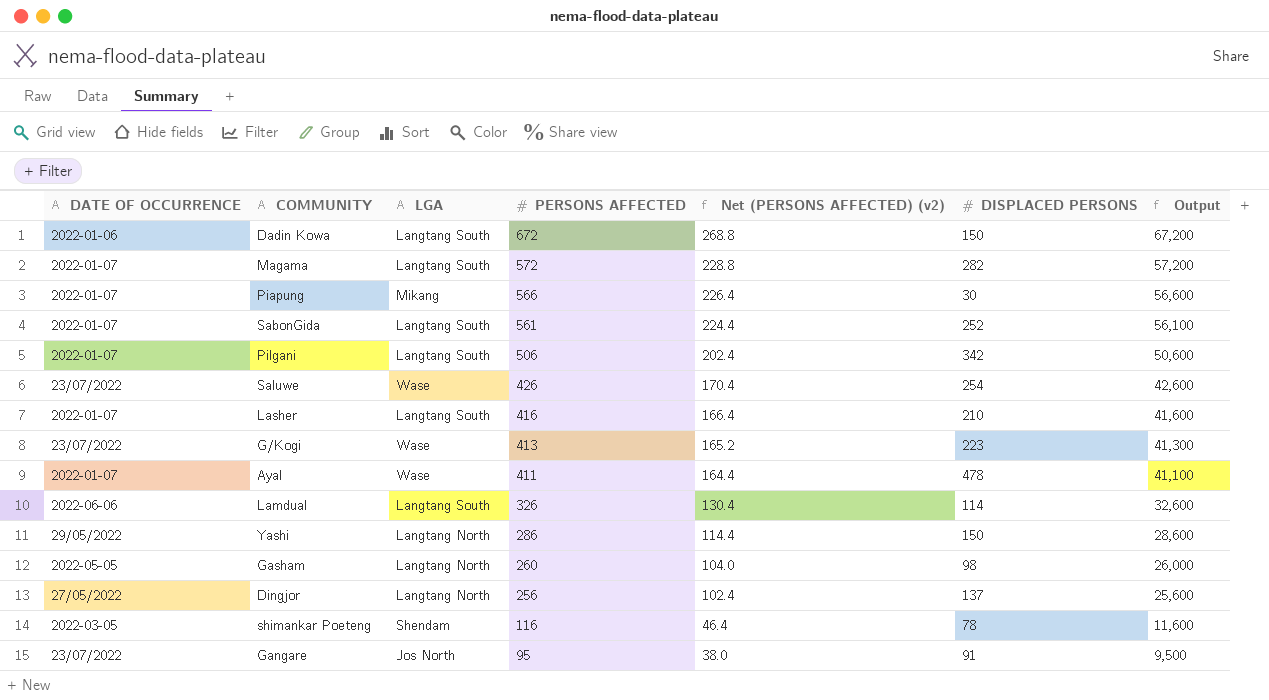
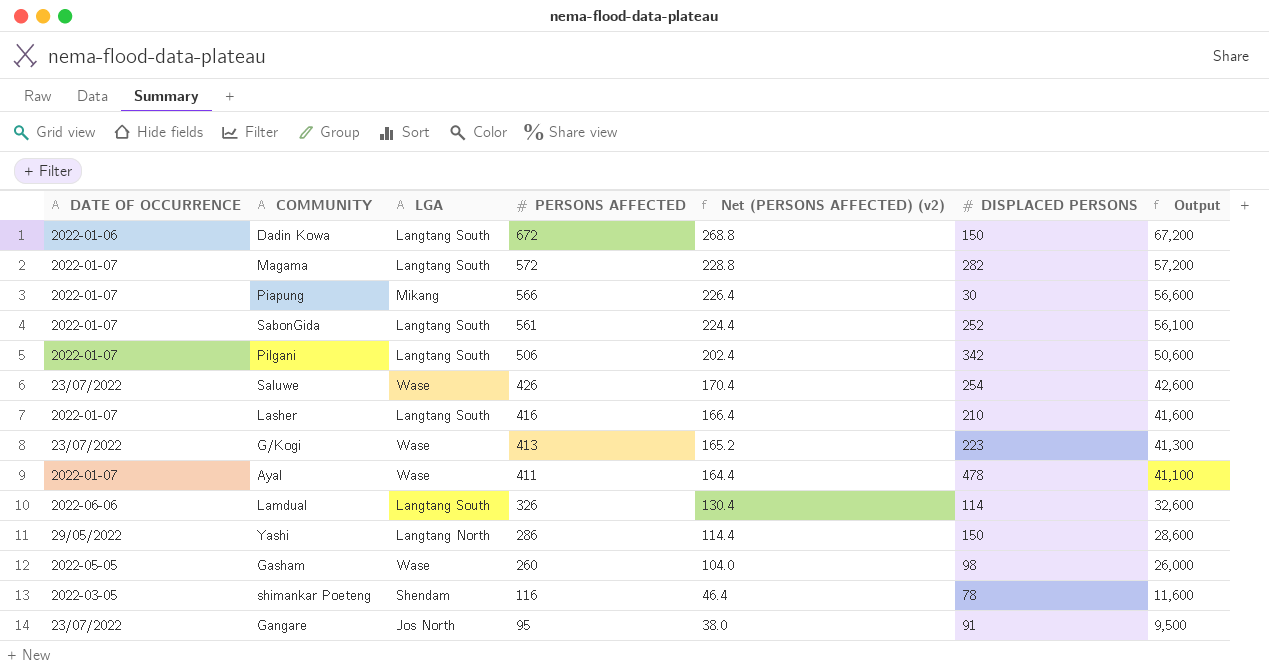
row Dingjor: 27/05/2022 | Langtang North | 256 | 102.4 | 137 | 25,600 -> none
Gasham | LGA: Langtang North -> Wase

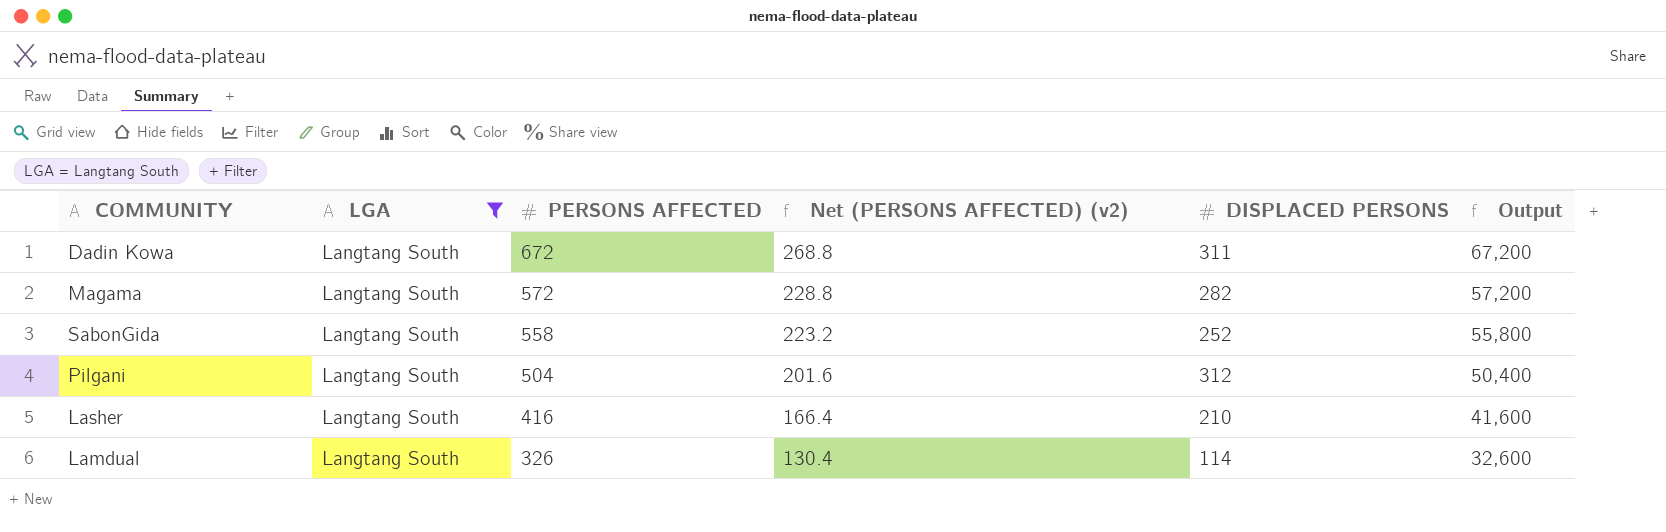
filter: none -> LGA = Langtang South
column DATE OF OCCURRENCE | position: 1 -> none
Dadin Kowa | DISPLACED PERSONS: 150 -> 311
SabonGida | PERSONS AFFECTED: 561 -> 558
SabonGida | Net (PERSONS AFFECTED) (v2): 224.4 -> 223.2
SabonGida | Output: 56,100 -> 55,800
Pilgani | PERSONS AFFECTED: 506 -> 504
Pilgani | Net (PERSONS AFFECTED) (v2): 202.4 -> 201.6
Pilgani | DISPLACED PERSONS: 342 -> 312
Pilgani | Output: 50,600 -> 50,400

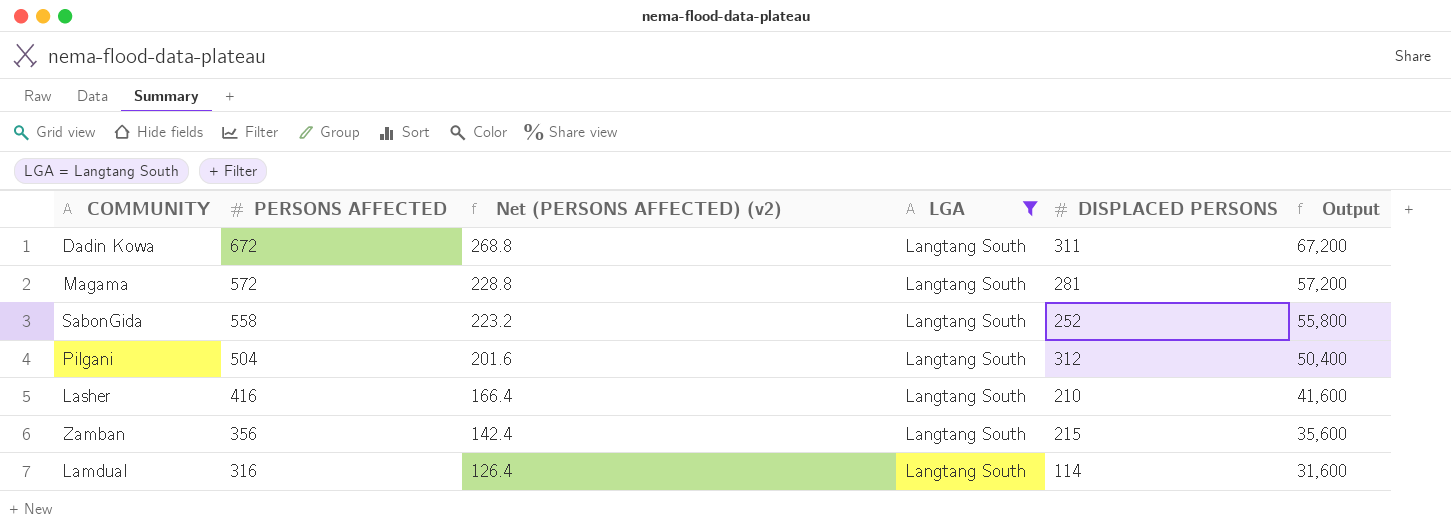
column LGA | position: 2 -> 4
Magama | DISPLACED PERSONS: 282 -> 281
row Zamban: none -> 356 | 142.4 | Langtang South | 215 | 35,600
Lamdual | PERSONS AFFECTED: 326 -> 316
Lamdual | Net (PERSONS AFFECTED) (v2): 130.4 -> 126.4
Lamdual | Output: 32,600 -> 31,600

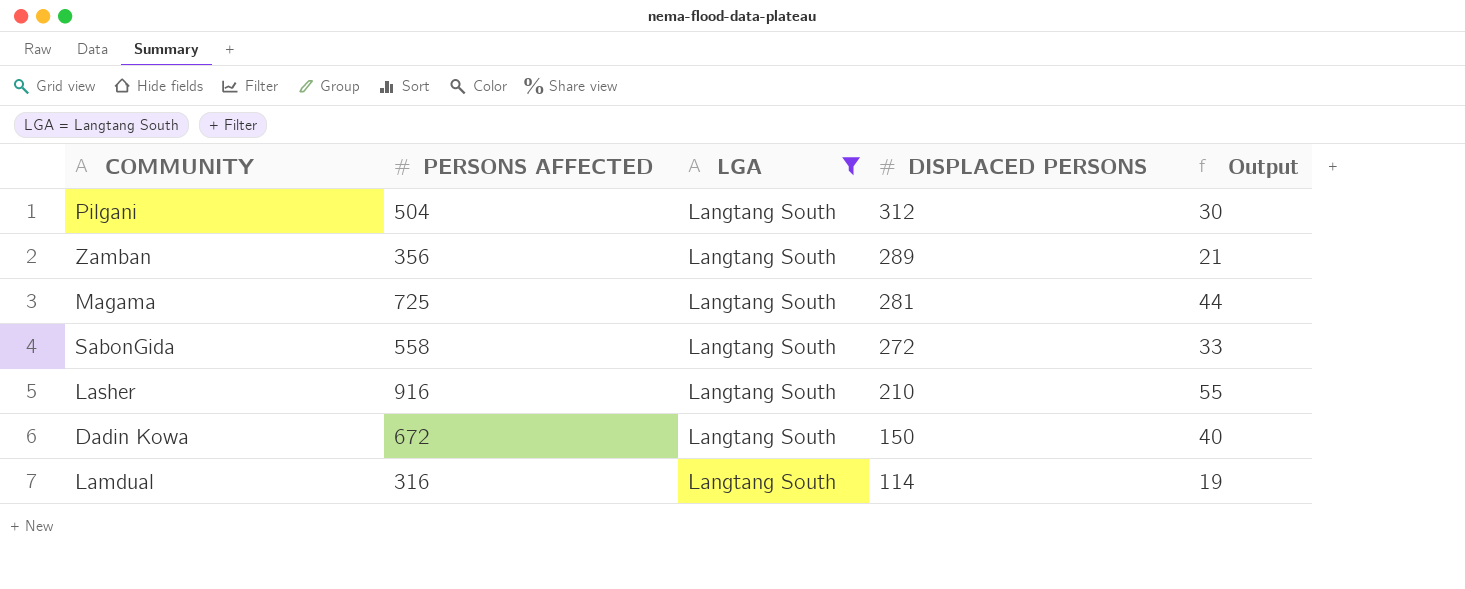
row order: PERSONS AFFECTED descending -> DISPLACED PERSONS descending
column Net (PERSONS AFFECTED) (v2) | formula: [PERSONS AFFECTED] * 0.4 -> none
column Output | formula: [PERSONS AFFECTED] * 100 -> [PERSONS AFFECTED] * 0.06
Zamban | DISPLACED PERSONS: 215 -> 289
Magama | PERSONS AFFECTED: 572 -> 725
SabonGida | DISPLACED PERSONS: 252 -> 272
Lasher | PERSONS AFFECTED: 416 -> 916
Dadin Kowa | DISPLACED PERSONS: 311 -> 150

